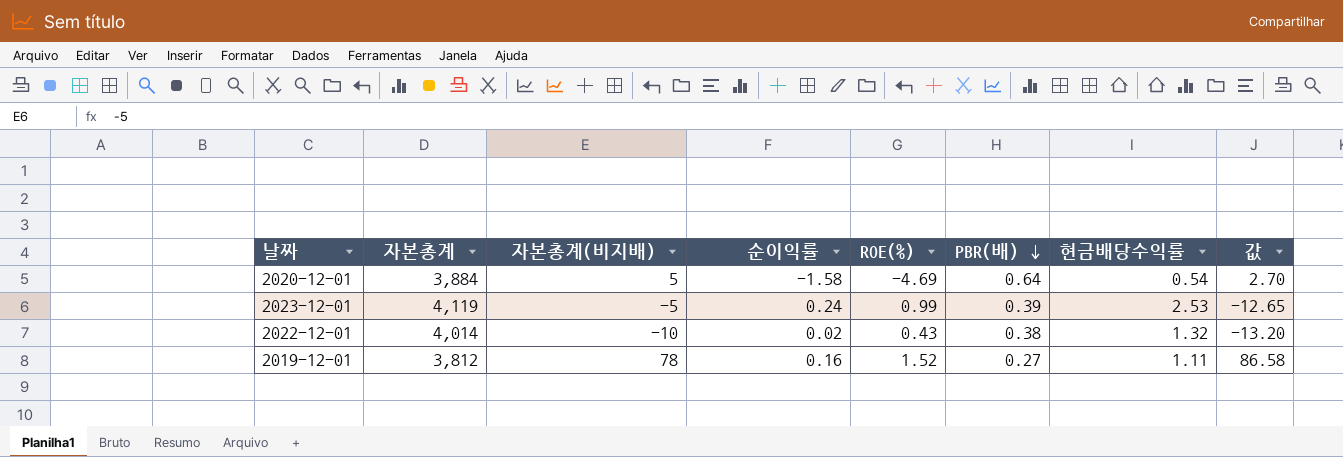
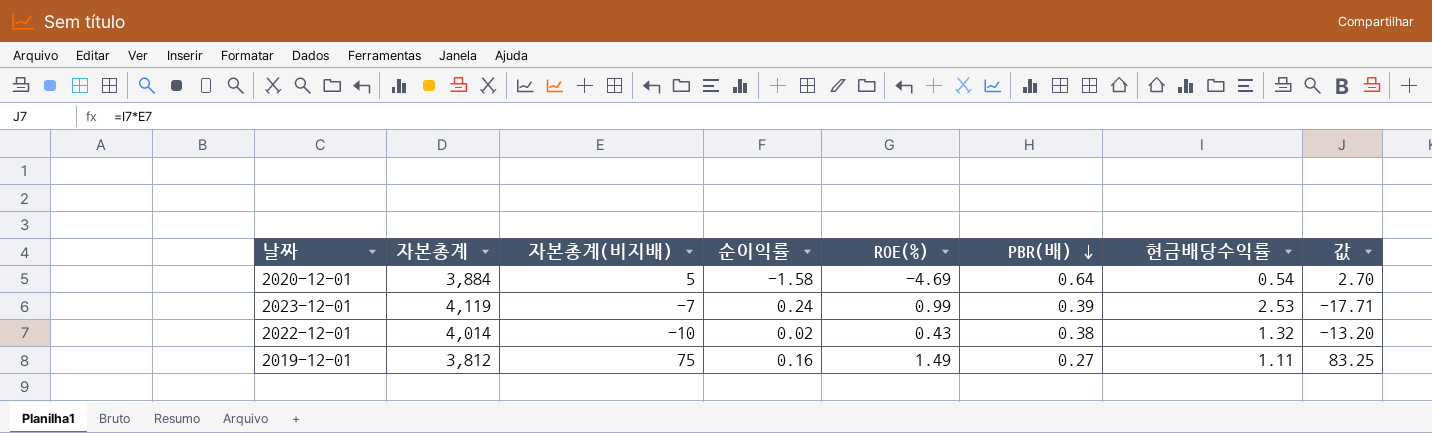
2023-12-01 | 자본총계(비지배): -5 -> -7
2023-12-01 | 값: -12.65 -> -17.71
2019-12-01 | 자본총계(비지배): 78 -> 75
2019-12-01 | ROE(%): 1.52 -> 1.49
2019-12-01 | 값: 86.58 -> 83.25

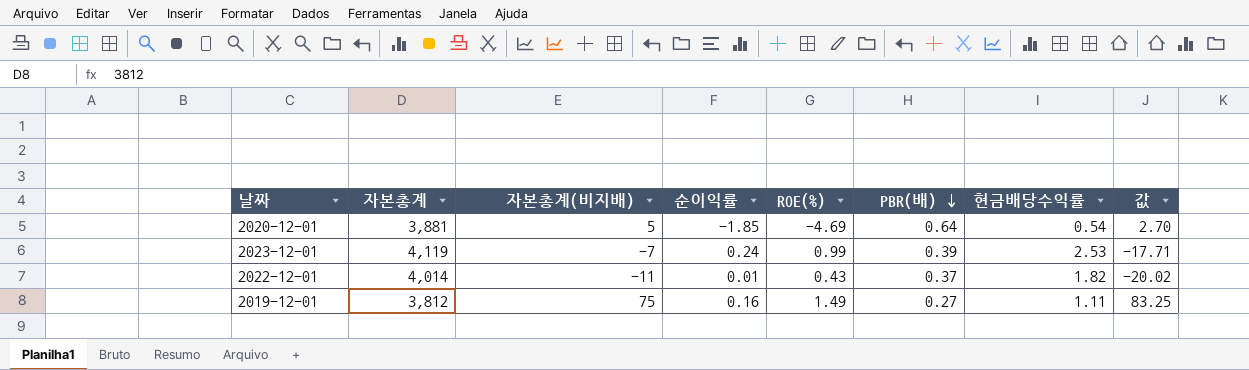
2020-12-01 | 자본총계: 3,884 -> 3,881
2020-12-01 | 순이익률: -1.58 -> -1.85
2022-12-01 | 자본총계(비지배): -10 -> -11
2022-12-01 | 순이익률: 0.02 -> 0.01
2022-12-01 | PBR(배): 0.38 -> 0.37
2022-12-01 | 현금배당수익률: 1.32 -> 1.82
2022-12-01 | 값: -13.20 -> -20.02

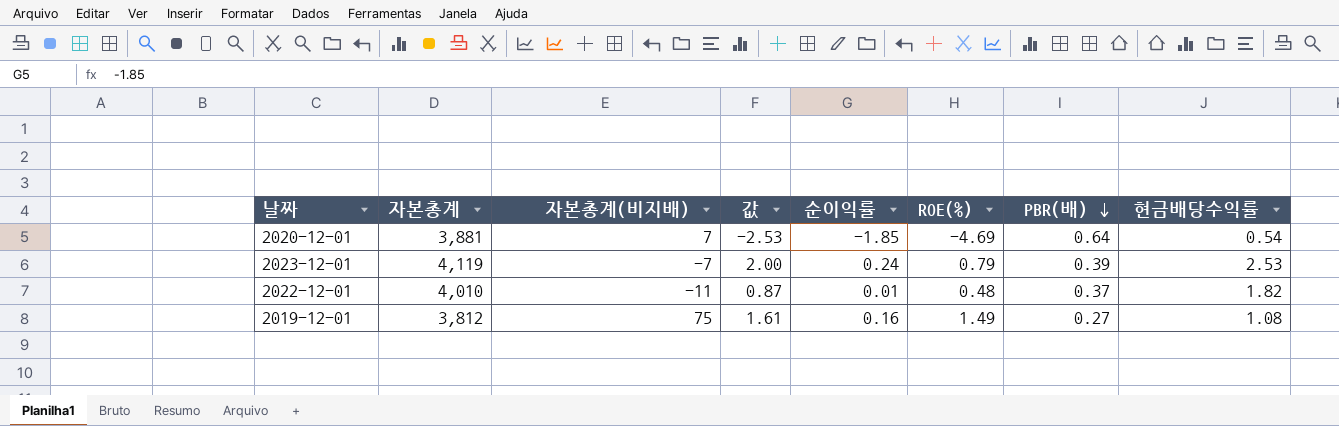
column 값 | formula: [자본총계(비지배)] * [현금배당수익률] -> [ROE(%)] * [현금배당수익률]
column 값 | position: 8 -> 4
2020-12-01 | 자본총계(비지배): 5 -> 7
2023-12-01 | ROE(%): 0.99 -> 0.79
2022-12-01 | 자본총계: 4,014 -> 4,010
2022-12-01 | ROE(%): 0.43 -> 0.48
2019-12-01 | 현금배당수익률: 1.11 -> 1.08

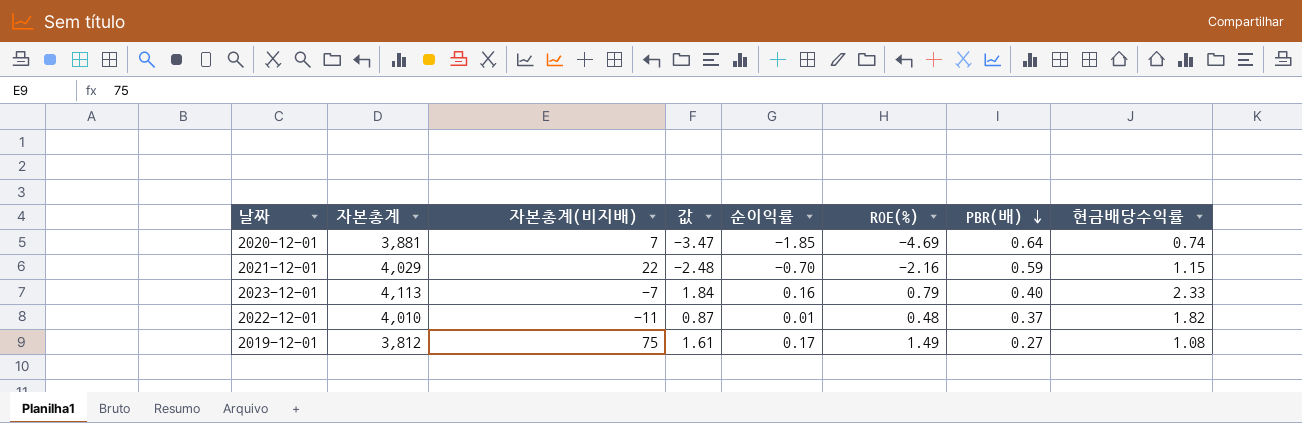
2020-12-01 | 값: -2.53 -> -3.47
2020-12-01 | 현금배당수익률: 0.54 -> 0.74
row 2021-12-01: none -> 4,029 | 22 | -2.48 | -0.70 | -2.16 | 0.59 | 1.15
2023-12-01 | 자본총계: 4,119 -> 4,113
2023-12-01 | 값: 2.00 -> 1.84
2023-12-01 | 순이익률: 0.24 -> 0.16
2023-12-01 | PBR(배): 0.39 -> 0.40
2023-12-01 | 현금배당수익률: 2.53 -> 2.33
2019-12-01 | 순이익률: 0.16 -> 0.17

